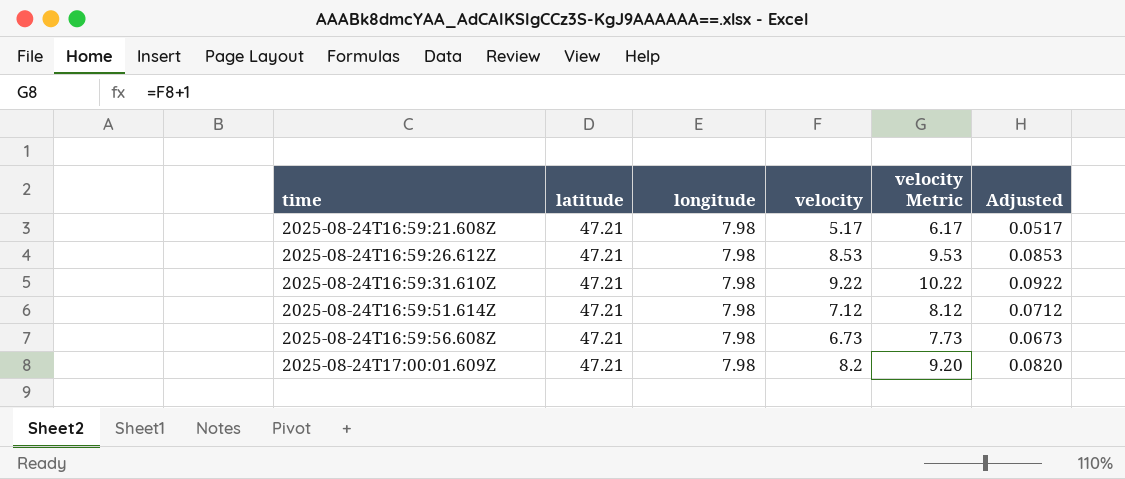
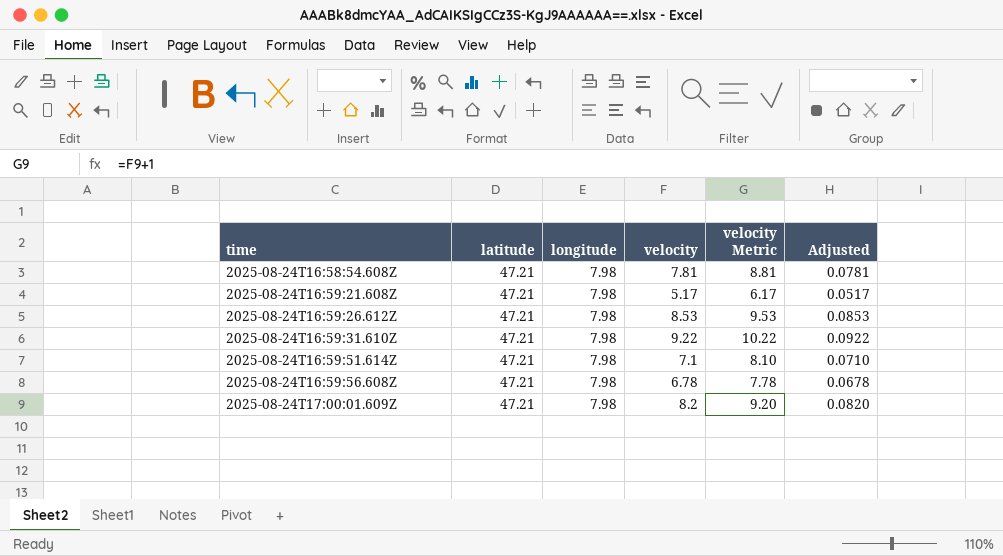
row 2025-08-24T16:58:54.608Z: none -> 47.21 | 7.98 | 7.81 | 8.81 | 0.0781
2025-08-24T16:59:51.614Z | velocity: 7.12 -> 7.1
2025-08-24T16:59:51.614Z | velocity Metric: 8.12 -> 8.10
2025-08-24T16:59:51.614Z | Adjusted: 0.0712 -> 0.0710
2025-08-24T16:59:56.608Z | velocity: 6.73 -> 6.78
2025-08-24T16:59:56.608Z | velocity Metric: 7.73 -> 7.78
2025-08-24T16:59:56.608Z | Adjusted: 0.0673 -> 0.0678

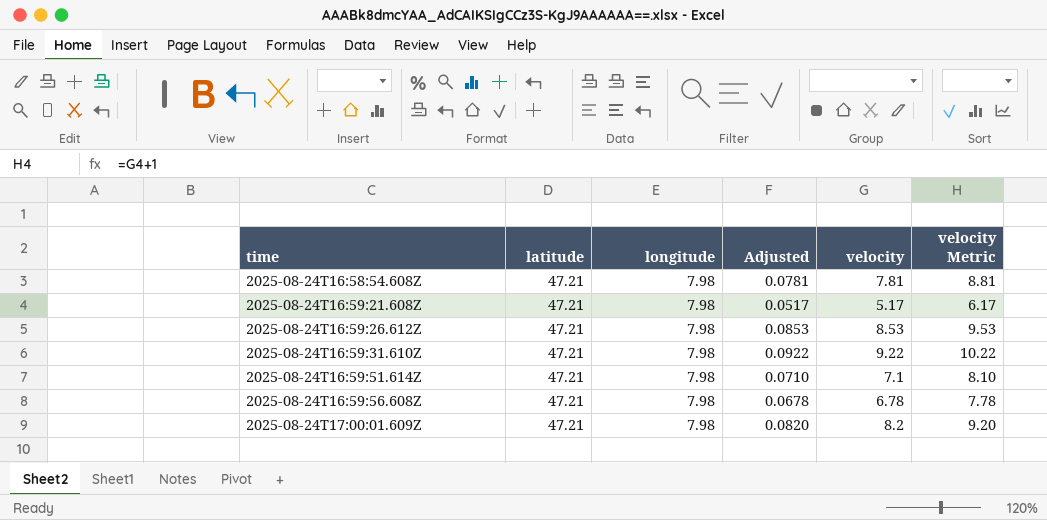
column Adjusted | position: 6 -> 4

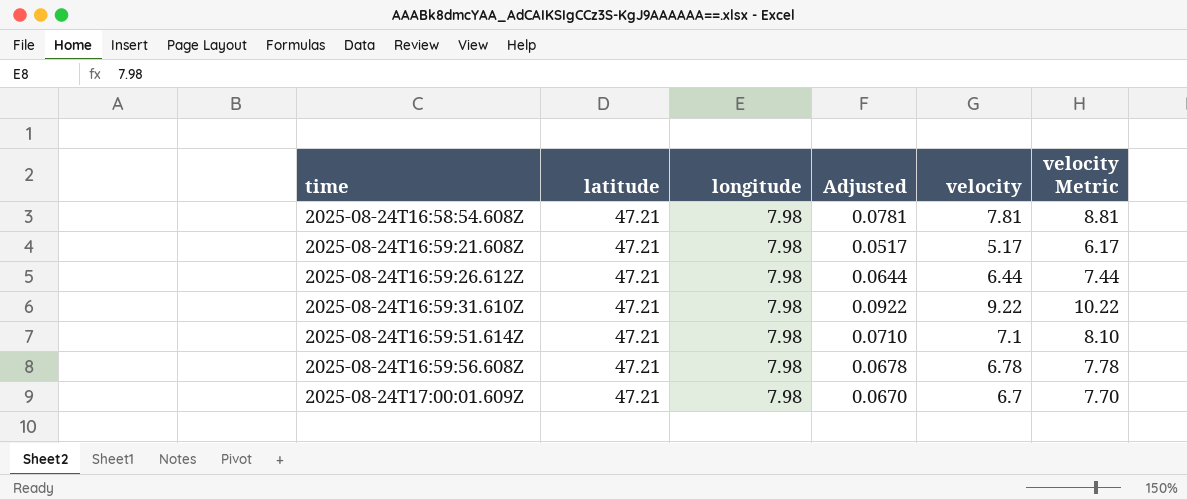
2025-08-24T16:59:26.612Z | Adjusted: 0.0853 -> 0.0644
2025-08-24T16:59:26.612Z | velocity: 8.53 -> 6.44
2025-08-24T16:59:26.612Z | velocity Metric: 9.53 -> 7.44
2025-08-24T17:00:01.609Z | Adjusted: 0.0820 -> 0.0670
2025-08-24T17:00:01.609Z | velocity: 8.2 -> 6.7
2025-08-24T17:00:01.609Z | velocity Metric: 9.20 -> 7.70

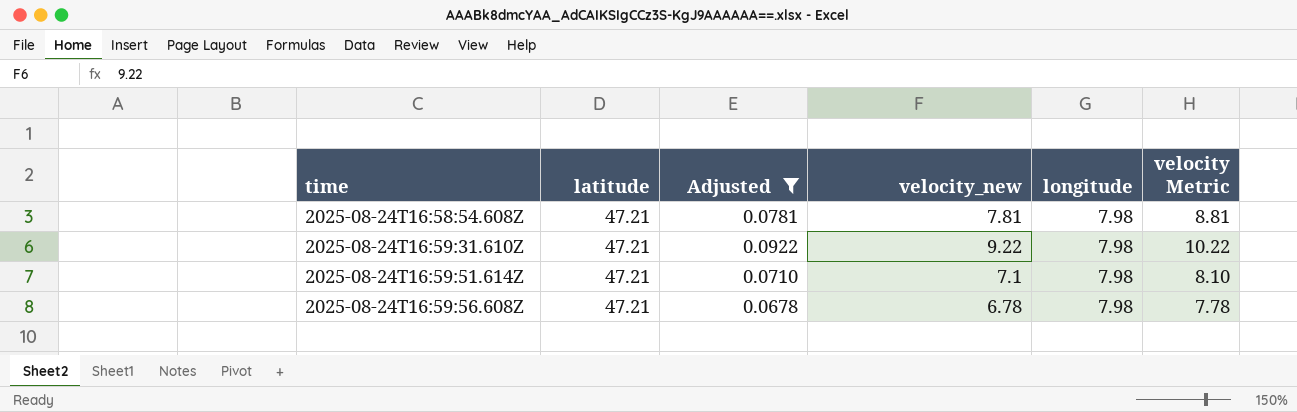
filter: none -> Adjusted >= 0.0678
column name: velocity -> velocity_new
column longitude | position: 3 -> 5

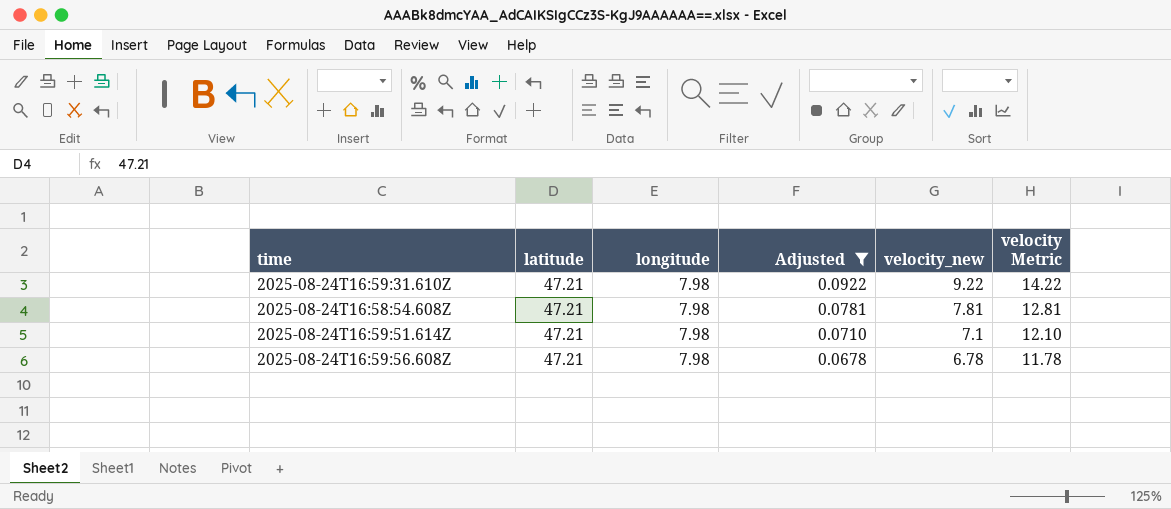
row order: time ascending -> Adjusted descending
column longitude | position: 5 -> 3
column velocity Metric | formula: [velocity_new] + 1 -> [velocity_new] + 5

